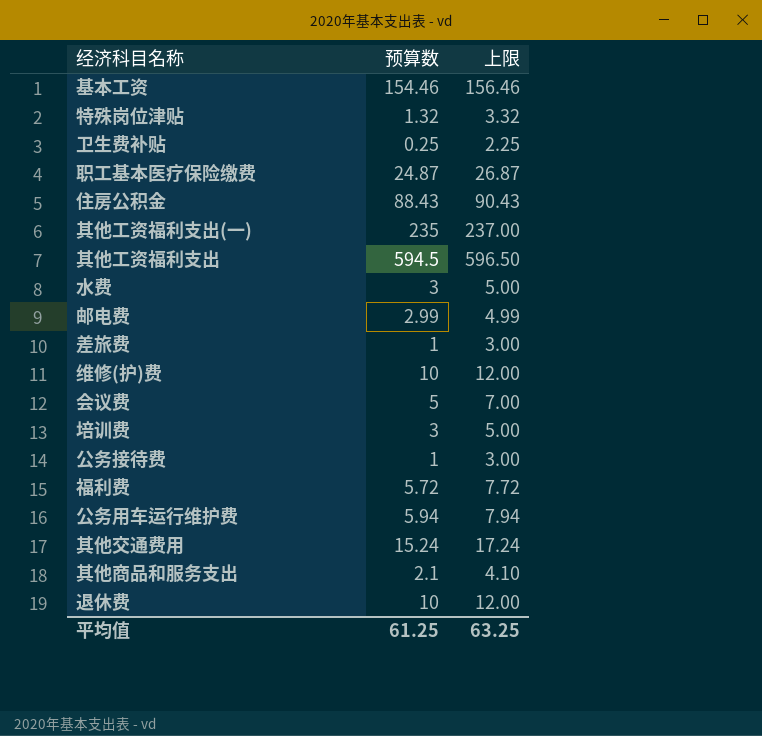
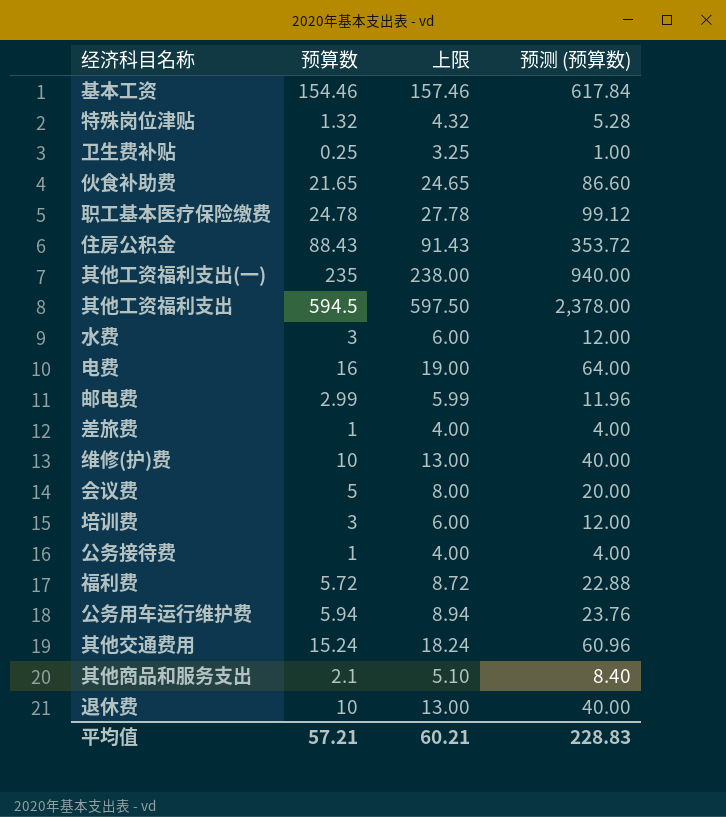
column 上限 | formula: [预算数] + 2 -> [预算数] + 3
column 预测 (预算数) | formula: none -> [预算数] * 4
row 伙食补助费: none -> 21.65 | 24.65 | 86.60
职工基本医疗保险缴费 | 预算数: 24.87 -> 24.78
row 电费: none -> 16 | 19.00 | 64.00
平均值 | 预算数: 61.25 -> 57.21
平均值 | 上限: 63.25 -> 60.21

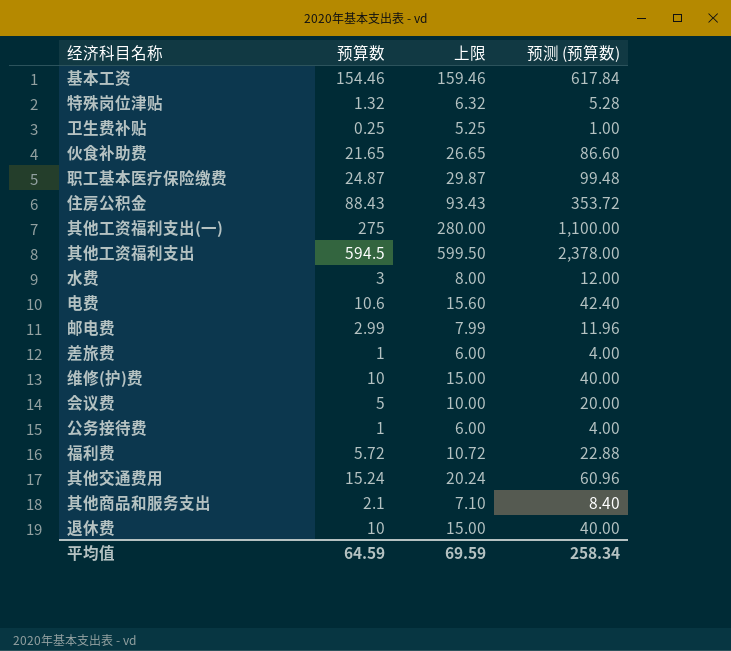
column 上限 | formula: [预算数] + 3 -> [预算数] + 5
row 培训费: 3 | 6.00 | 12.00 -> none
row 公务用车运行维护费: 5.94 | 8.94 | 23.76 -> none
职工基本医疗保险缴费 | 预算数: 24.78 -> 24.87
职工基本医疗保险缴费 | 预测 (预算数): 99.12 -> 99.48
其他工资福利支出(一) | 预算数: 235 -> 275
其他工资福利支出(一) | 预测 (预算数): 940.00 -> 1,100.00
电费 | 预算数: 16 -> 10.6
电费 | 预测 (预算数): 64.00 -> 42.40
平均值 | 预算数: 57.21 -> 64.59
平均值 | 上限: 60.21 -> 69.59
平均值 | 预测 (预算数): 228.83 -> 258.34

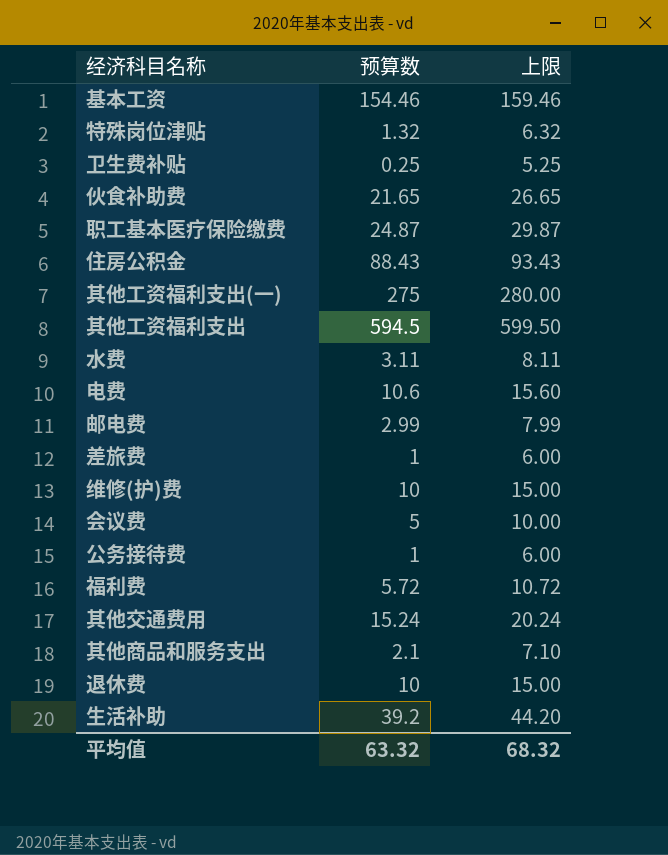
column 预测 (预算数) | formula: [预算数] * 4 -> none
水费 | 预算数: 3 -> 3.11
水费 | 上限: 8.00 -> 8.11
row 生活补助: none -> 39.2 | 44.20
平均值 | 预算数: 64.59 -> 63.32
平均值 | 上限: 69.59 -> 68.32

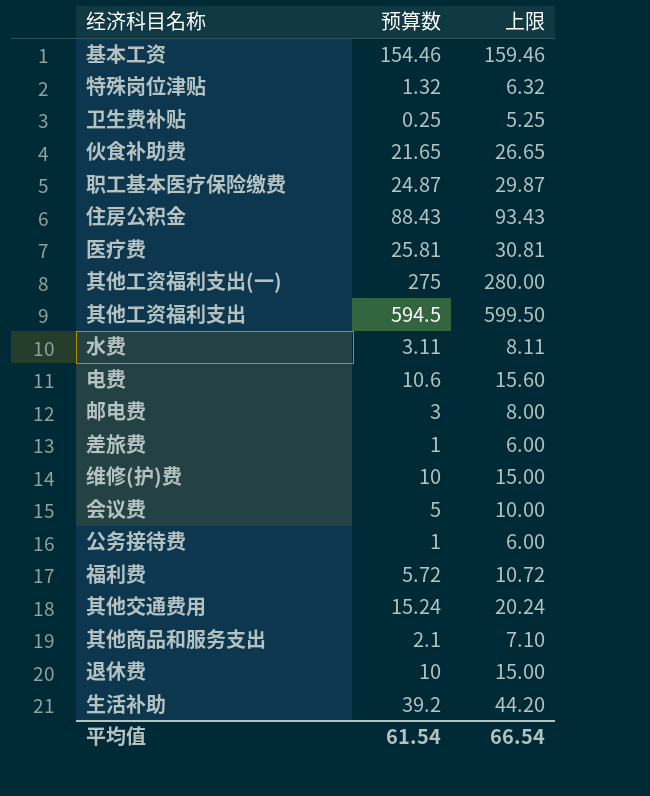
row 医疗费: none -> 25.81 | 30.81
邮电费 | 预算数: 2.99 -> 3
邮电费 | 上限: 7.99 -> 8.00
平均值 | 预算数: 63.32 -> 61.54
平均值 | 上限: 68.32 -> 66.54

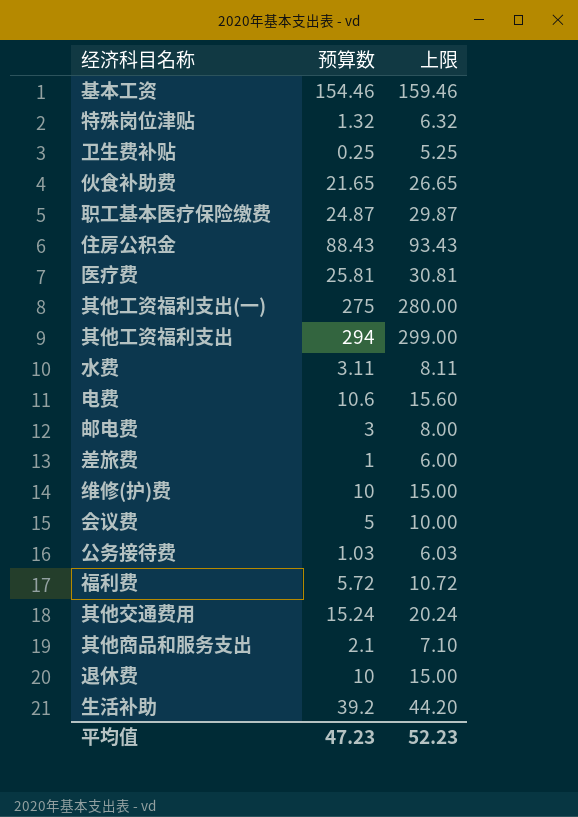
其他工资福利支出 | 预算数: 594.5 -> 294
其他工资福利支出 | 上限: 599.50 -> 299.00
公务接待费 | 预算数: 1 -> 1.03
公务接待费 | 上限: 6.00 -> 6.03
平均值 | 预算数: 61.54 -> 47.23
平均值 | 上限: 66.54 -> 52.23

